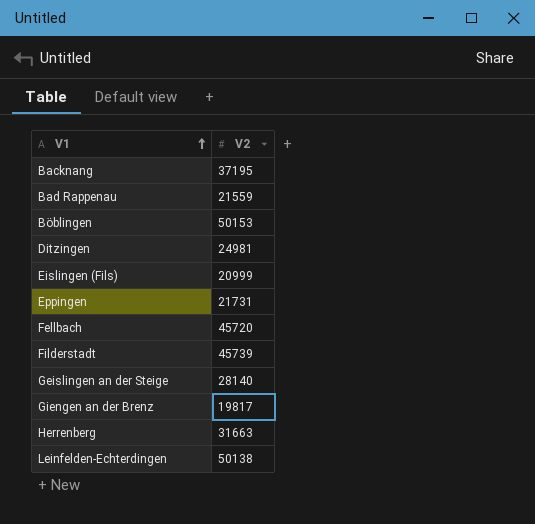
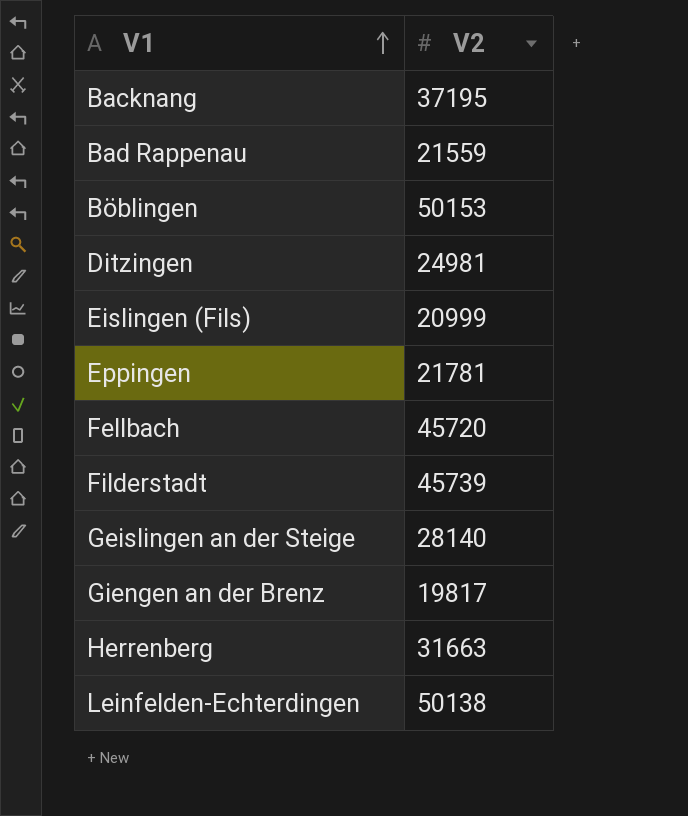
Eppingen | V2: 21731 -> 21781

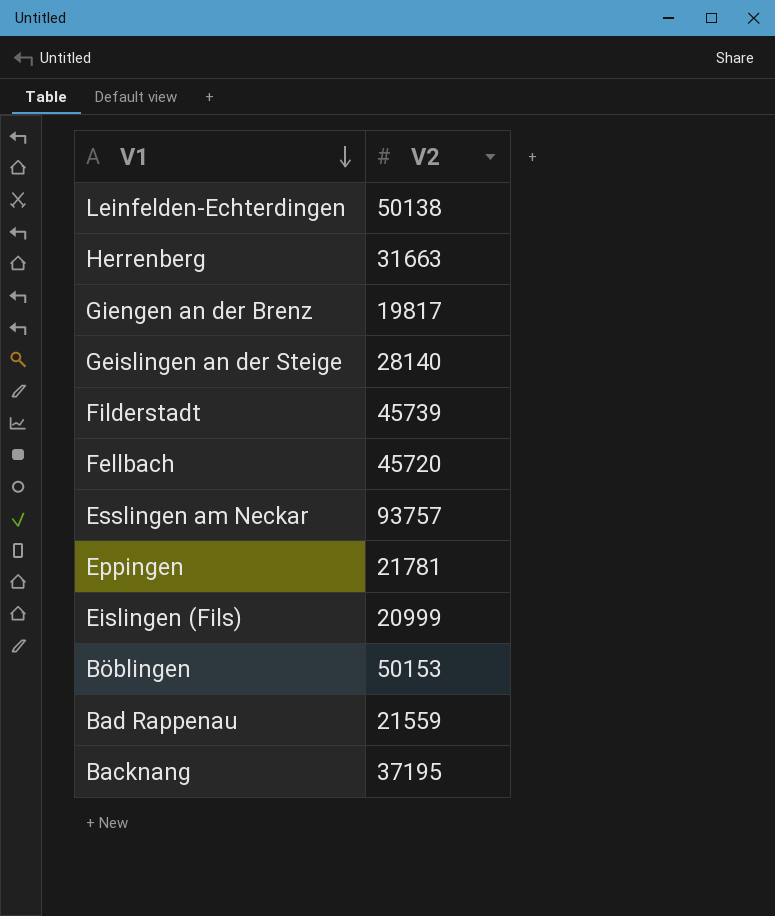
row order: V1 ascending -> V1 descending
row Ditzingen: 24981 -> none
row Esslingen am Neckar: none -> 93757

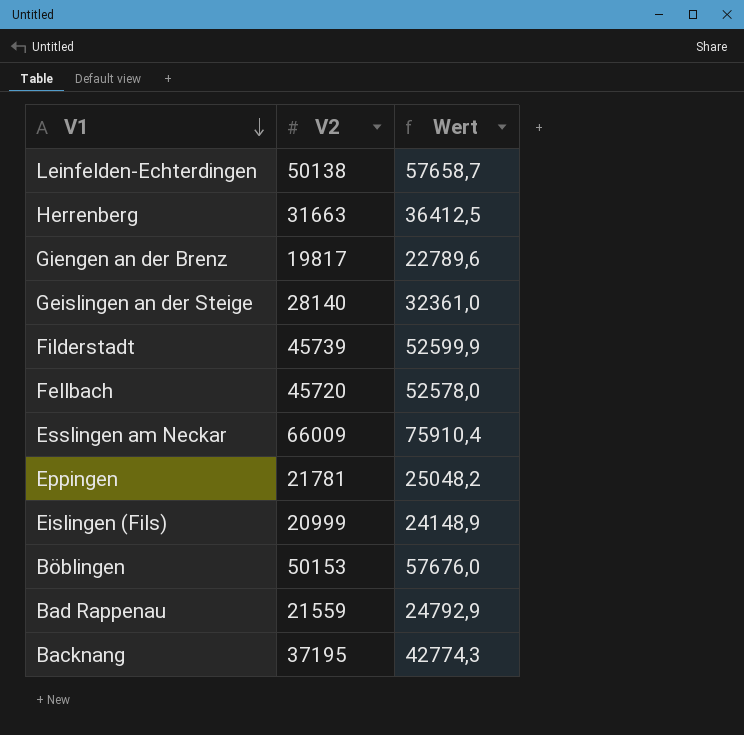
column Wert | formula: none -> [V2] * 1,15
Esslingen am Neckar | V2: 93757 -> 66009

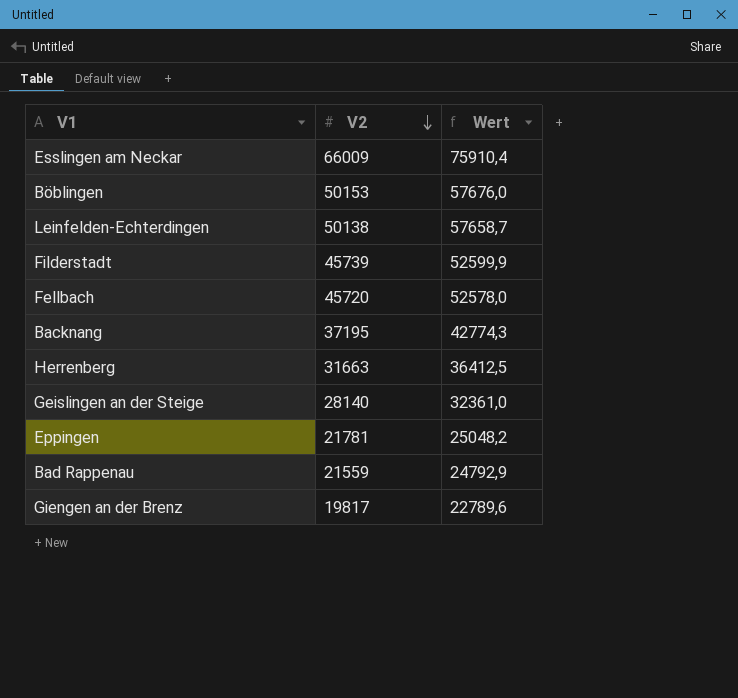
row order: V1 descending -> V2 descending
row Eislingen (Fils): 20999 | 24148,9 -> none

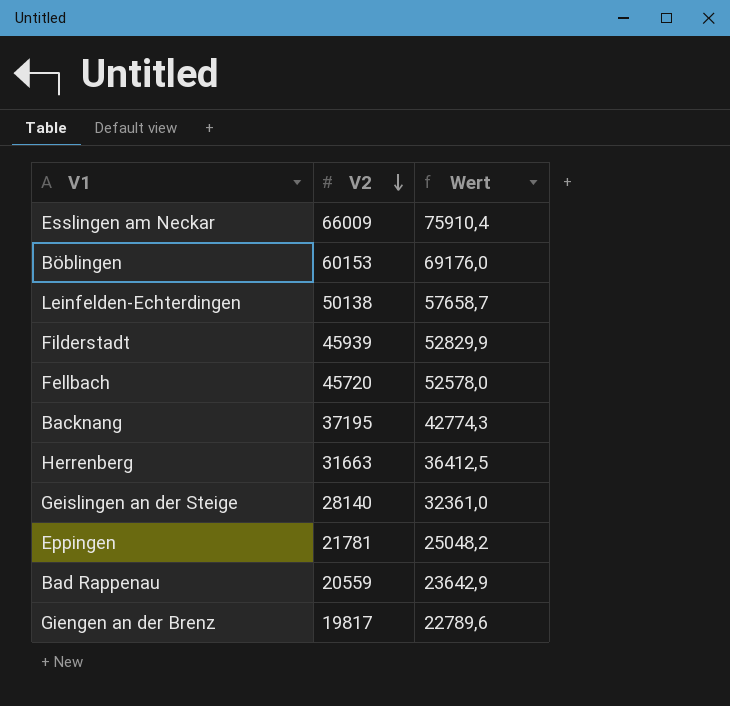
Böblingen | V2: 50153 -> 60153
Böblingen | Wert: 57676,0 -> 69176,0
Filderstadt | V2: 45739 -> 45939
Filderstadt | Wert: 52599,9 -> 52829,9
Bad Rappenau | V2: 21559 -> 20559
Bad Rappenau | Wert: 24792,9 -> 23642,9

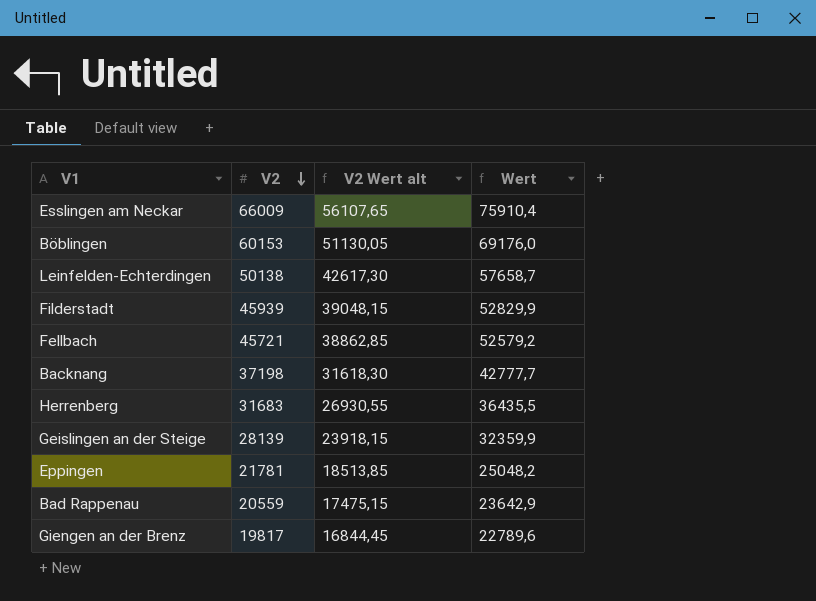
column V2 Wert alt | formula: none -> [V2] * 0,85
Fellbach | V2: 45720 -> 45721
Fellbach | Wert: 52578,0 -> 52579,2
Backnang | V2: 37195 -> 37198
Backnang | Wert: 42774,3 -> 42777,7
Herrenberg | V2: 31663 -> 31683
Herrenberg | Wert: 36412,5 -> 36435,5
Geislingen an der Steige | V2: 28140 -> 28139
Geislingen an der Steige | Wert: 32361,0 -> 32359,9

